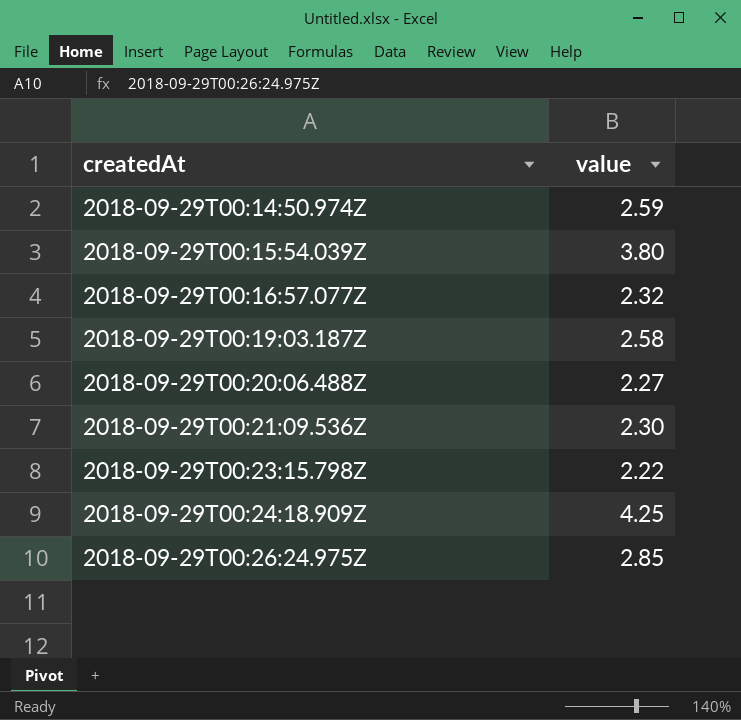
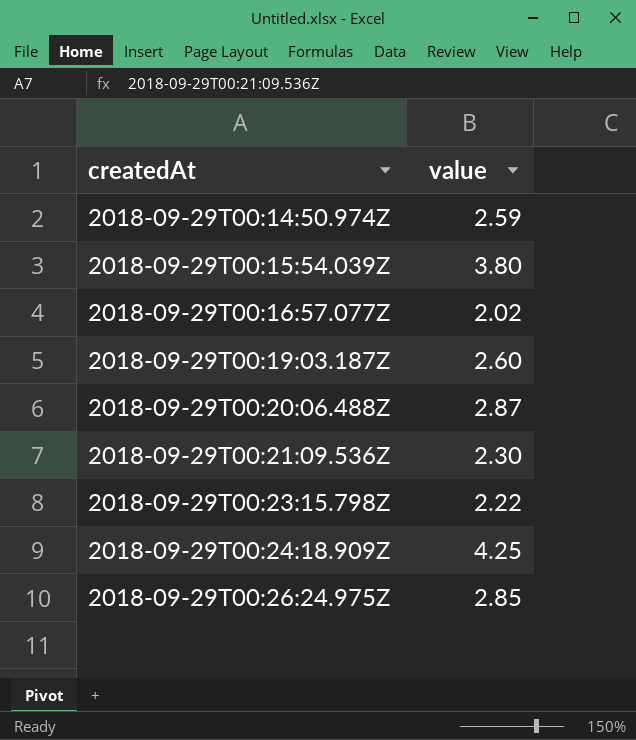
2018-09-29T00:16:57.077Z | value: 2.32 -> 2.02
2018-09-29T00:19:03.187Z | value: 2.58 -> 2.60
2018-09-29T00:20:06.488Z | value: 2.27 -> 2.87

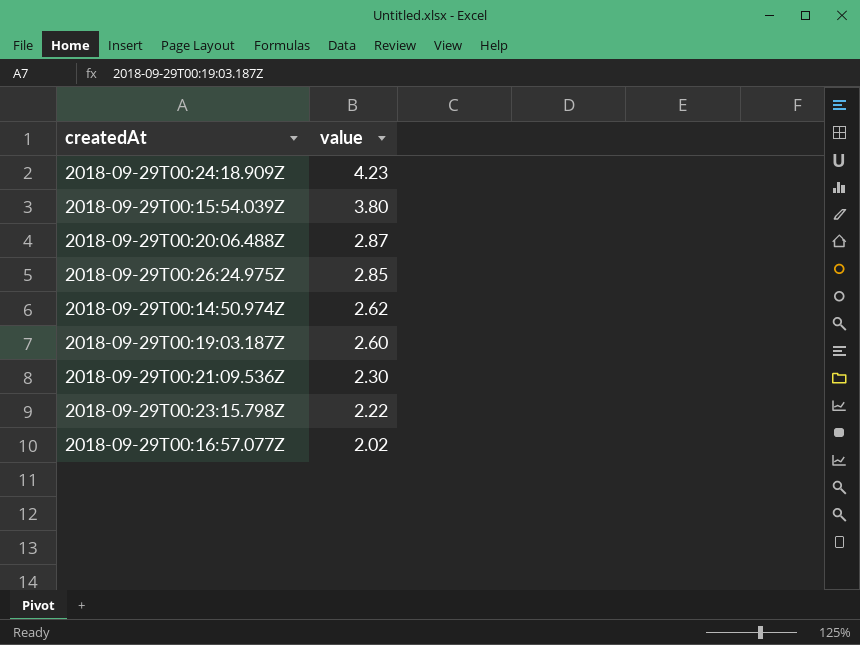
row order: createdAt ascending -> value descending
2018-09-29T00:24:18.909Z | value: 4.25 -> 4.23
2018-09-29T00:14:50.974Z | value: 2.59 -> 2.62

